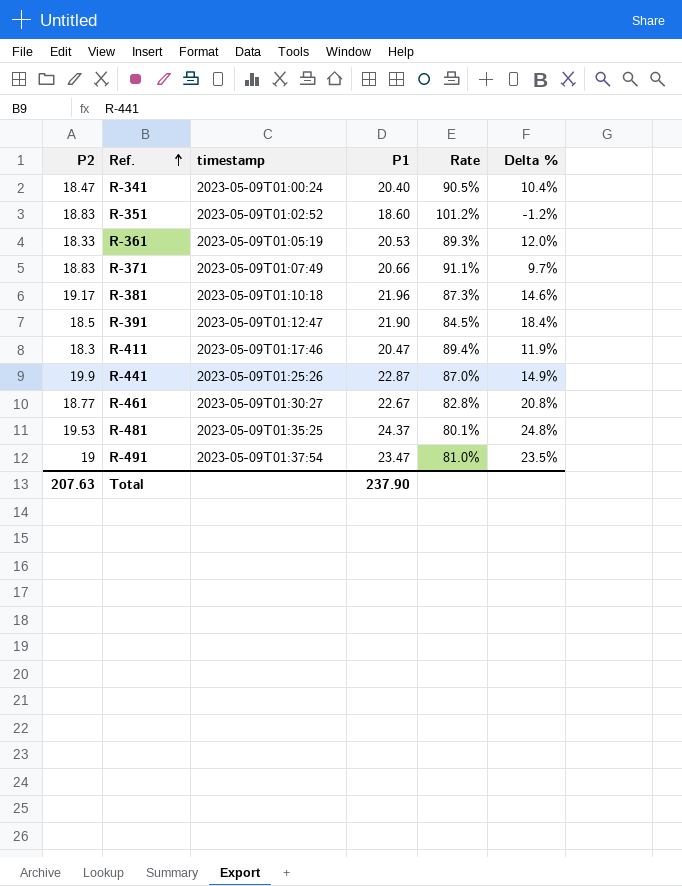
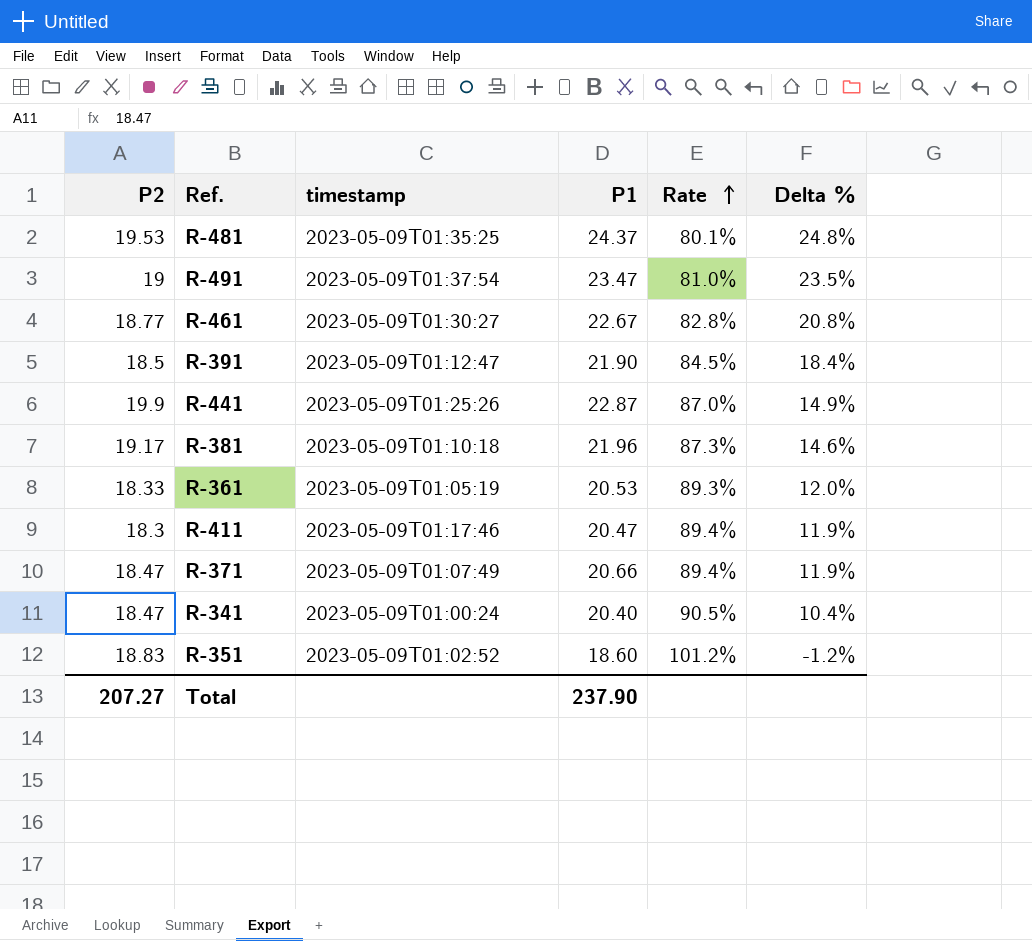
row order: Ref. ascending -> Rate ascending
R-371 | P2: 18.83 -> 18.47
R-371 | Rate: 91.1% -> 89.4%
R-371 | Delta %: 9.7% -> 11.9%
Total | P2: 207.63 -> 207.27

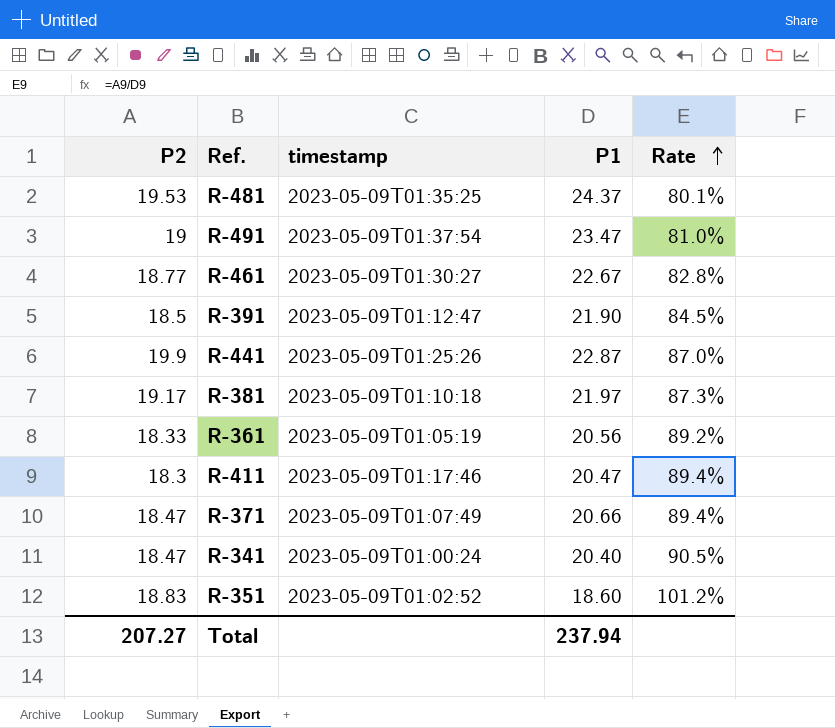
column Delta % | formula: ([P1] - [P2]) / [P2] -> none
R-381 | P1: 21.96 -> 21.97
R-361 | P1: 20.53 -> 20.56
R-361 | Rate: 89.3% -> 89.2%
Total | P1: 237.90 -> 237.94

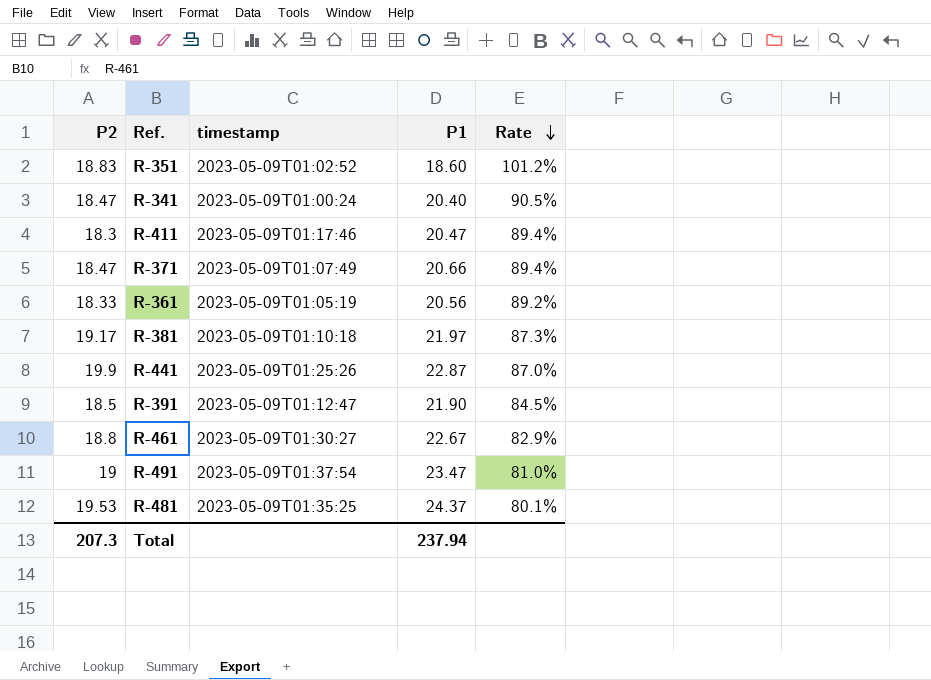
row order: Rate ascending -> Rate descending
R-461 | P2: 18.77 -> 18.8
R-461 | Rate: 82.8% -> 82.9%
Total | P2: 207.27 -> 207.3

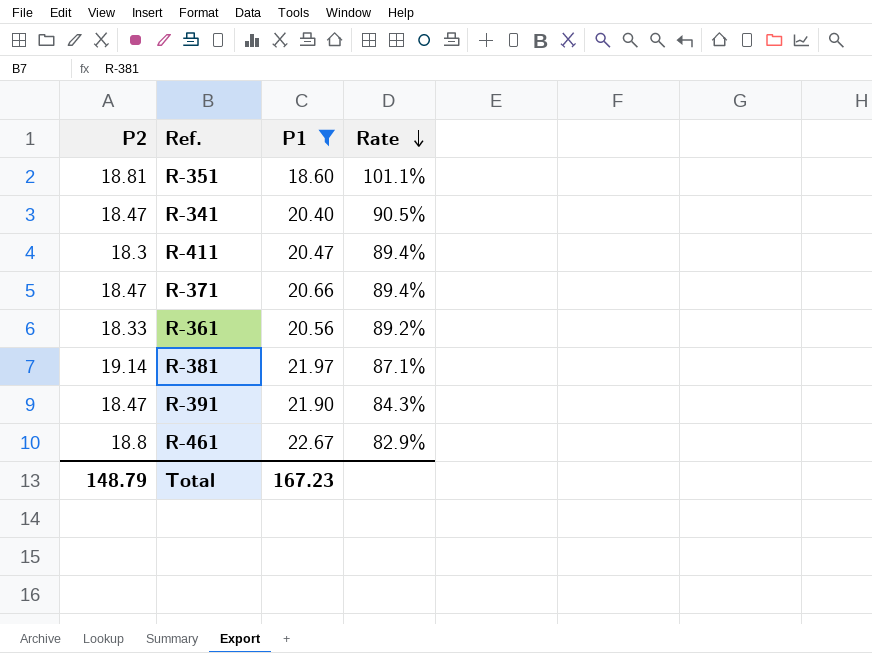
filter: none -> P1 <= 22.67
column timestamp | position: 3 -> none
R-351 | P2: 18.83 -> 18.81
R-351 | Rate: 101.2% -> 101.1%
R-381 | P2: 19.17 -> 19.14
R-381 | Rate: 87.3% -> 87.1%
R-391 | P2: 18.5 -> 18.47
R-391 | Rate: 84.5% -> 84.3%
Total | P2: 207.3 -> 148.79
Total | P1: 237.94 -> 167.23

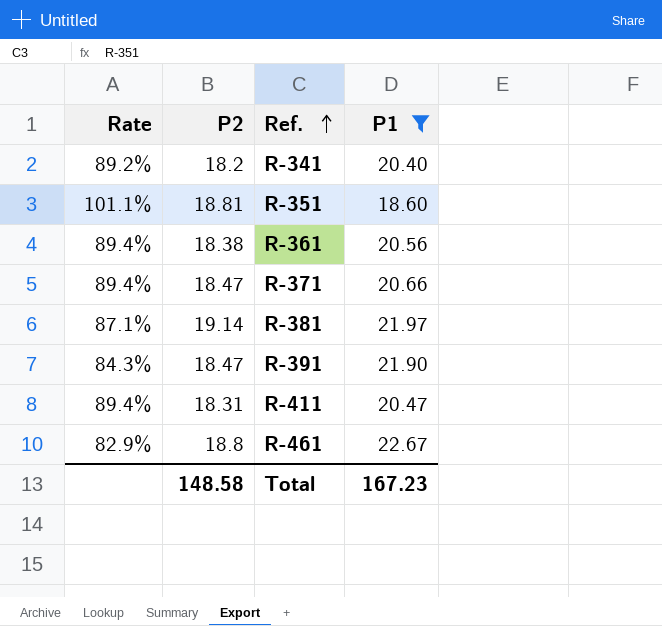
row order: Rate descending -> Ref. ascending
column Rate | position: 4 -> 1
R-341 | Rate: 90.5% -> 89.2%
R-341 | P2: 18.47 -> 18.2
R-361 | Rate: 89.2% -> 89.4%
R-361 | P2: 18.33 -> 18.38
R-411 | P2: 18.3 -> 18.31
Total | P2: 148.79 -> 148.58

